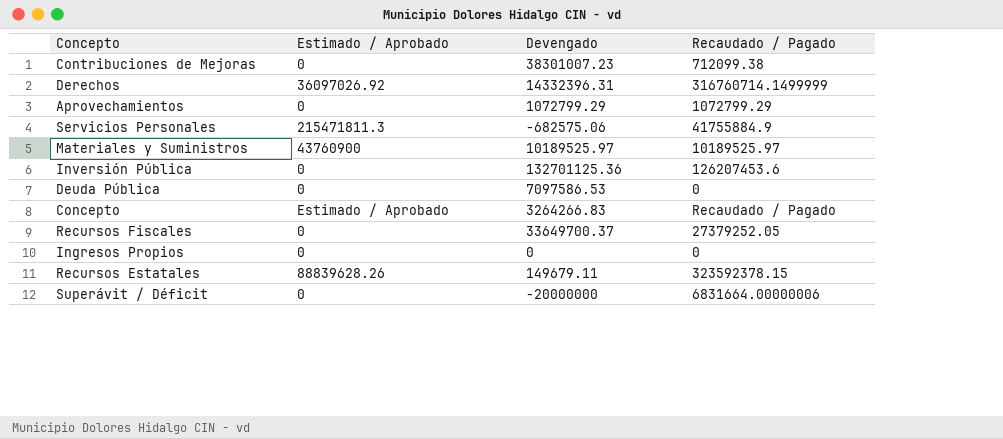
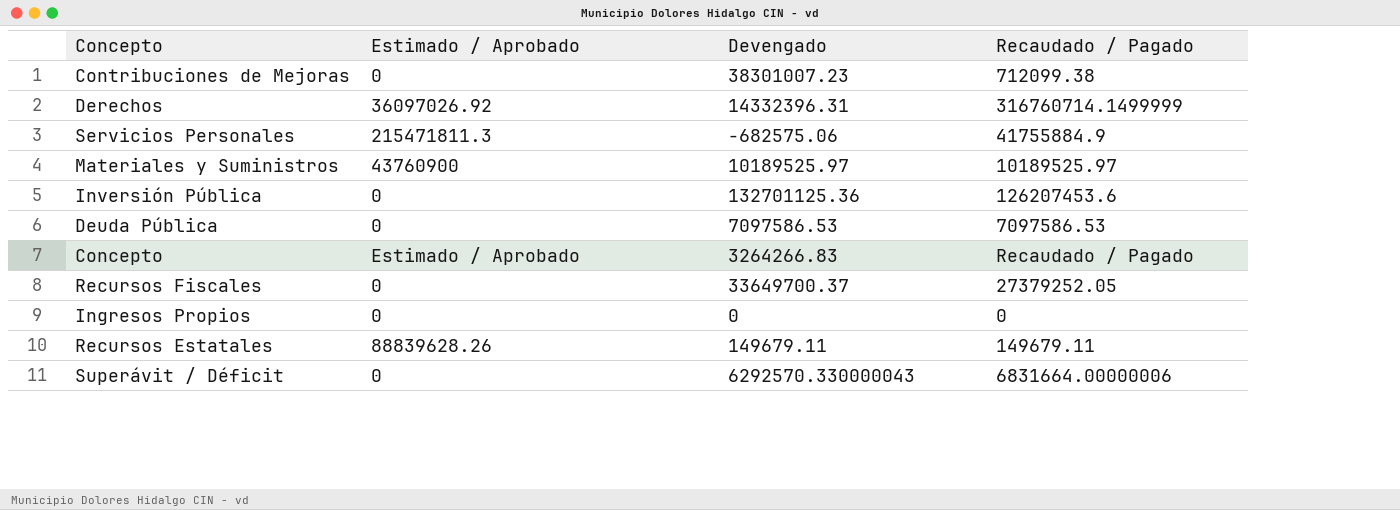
row Aprovechamientos: 0 | 1072799.29 | 1072799.29 -> none
Deuda Pública | Recaudado / Pagado: 0 -> 7097586.53
Recursos Estatales | Recaudado / Pagado: 323592378.15 -> 149679.11
Superávit / Déficit | Devengado: -20000000 -> 6292570.330000043

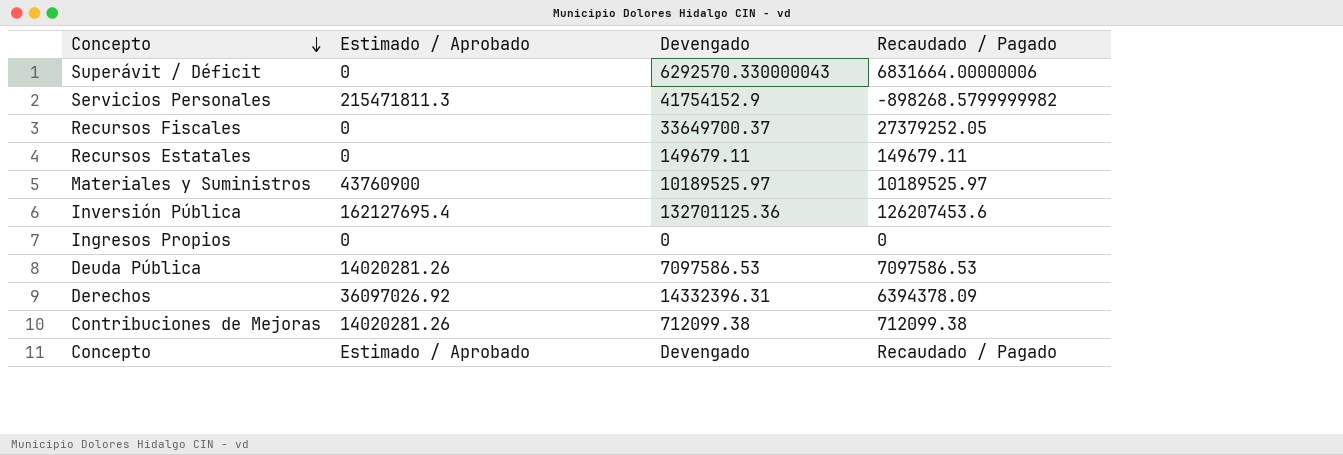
row order: none -> Concepto descending
Servicios Personales | Devengado: -682575.06 -> 41754152.9
Servicios Personales | Recaudado / Pagado: 41755884.9 -> -898268.5799999982
Recursos Estatales | Estimado / Aprobado: 88839628.26 -> 0
Inversión Pública | Estimado / Aprobado: 0 -> 162127695.4
Deuda Pública | Estimado / Aprobado: 0 -> 14020281.26
Derechos | Recaudado / Pagado: 316760714.1499999 -> 6394378.09
Contribuciones de Mejoras | Estimado / Aprobado: 0 -> 14020281.26
Contribuciones de Mejoras | Devengado: 38301007.23 -> 712099.38
Concepto | Devengado: 3264266.83 -> Devengado

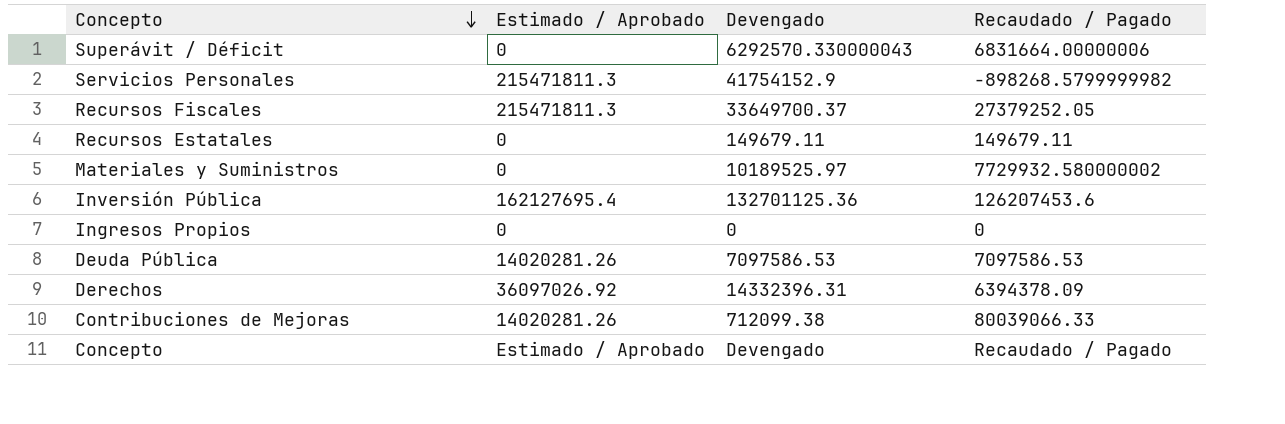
Recursos Fiscales | Estimado / Aprobado: 0 -> 215471811.3
Materiales y Suministros | Estimado / Aprobado: 43760900 -> 0
Materiales y Suministros | Recaudado / Pagado: 10189525.97 -> 7729932.580000002
Contribuciones de Mejoras | Recaudado / Pagado: 712099.38 -> 80039066.33

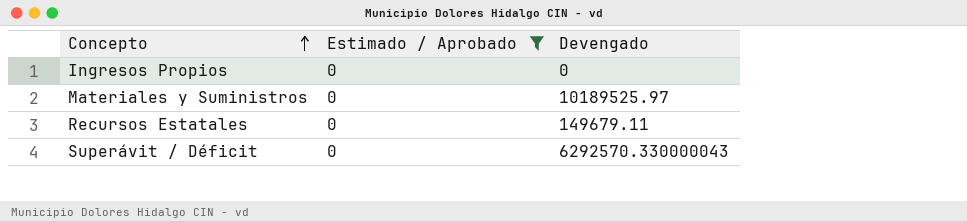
filter: none -> Estimado / Aprobado = 0
row order: Concepto descending -> Concepto ascending
column Recaudado / Pagado | position: 4 -> none

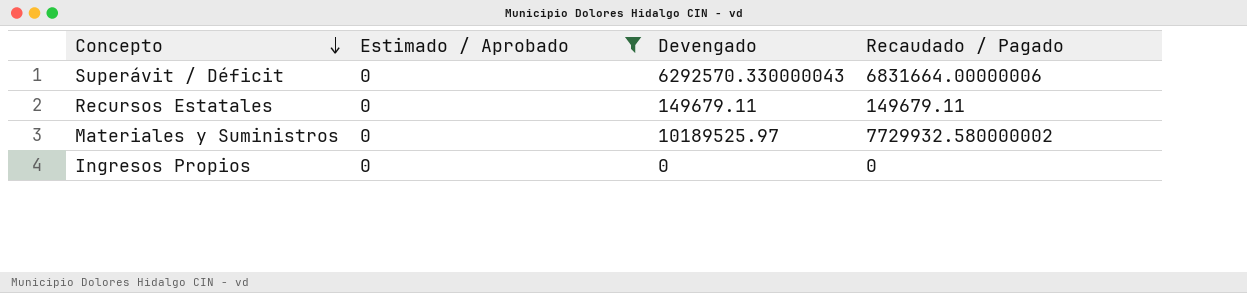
row order: Concepto ascending -> Concepto descending
column Recaudado / Pagado | position: none -> 4

